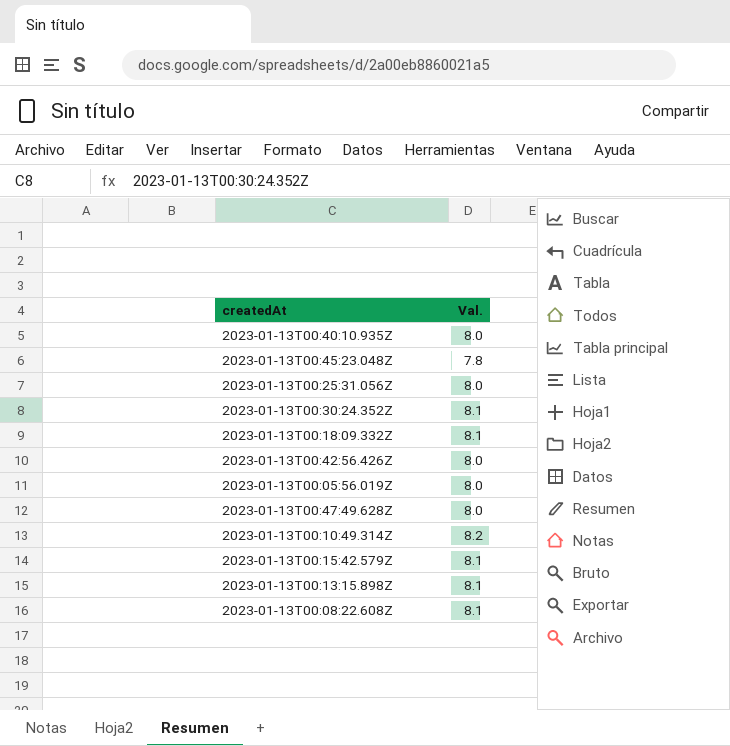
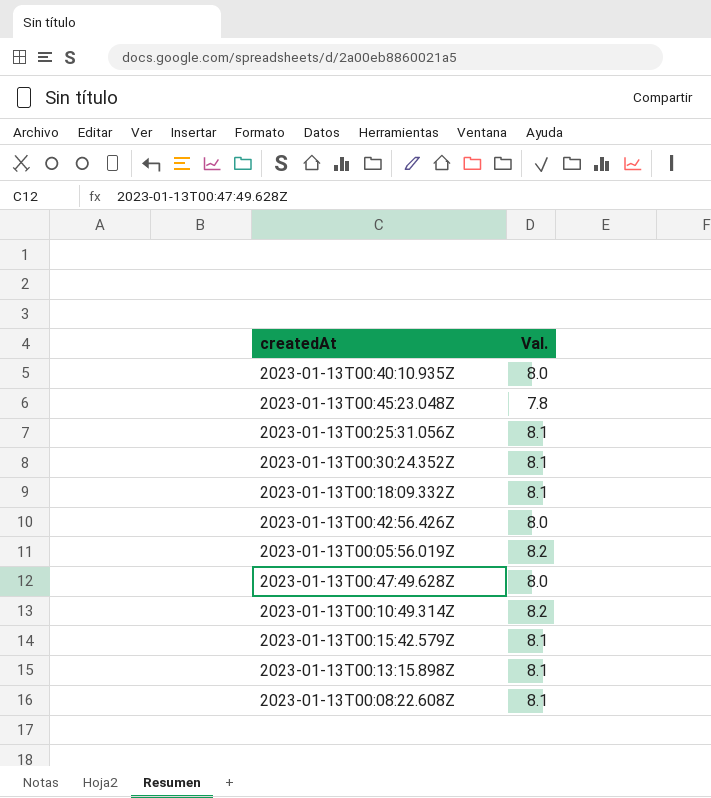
2023-01-13T00:25:31.056Z | Val.: 8.0 -> 8.1
2023-01-13T00:05:56.019Z | Val.: 8.0 -> 8.2

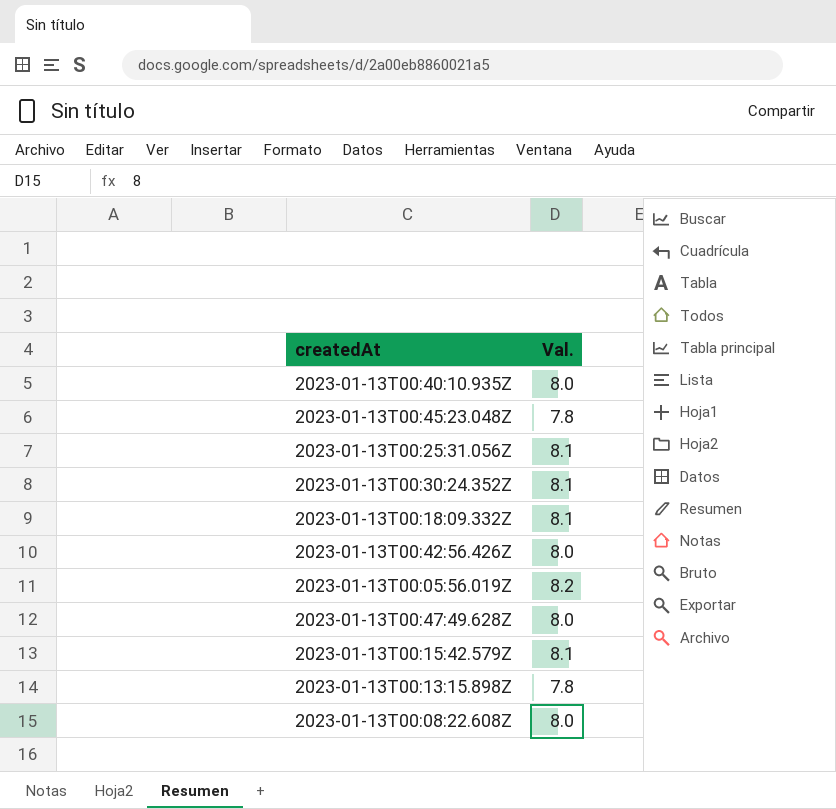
row 2023-01-13T00:10:49.314Z: 8.2 -> none
2023-01-13T00:13:15.898Z | Val.: 8.1 -> 7.8
2023-01-13T00:08:22.608Z | Val.: 8.1 -> 8.0

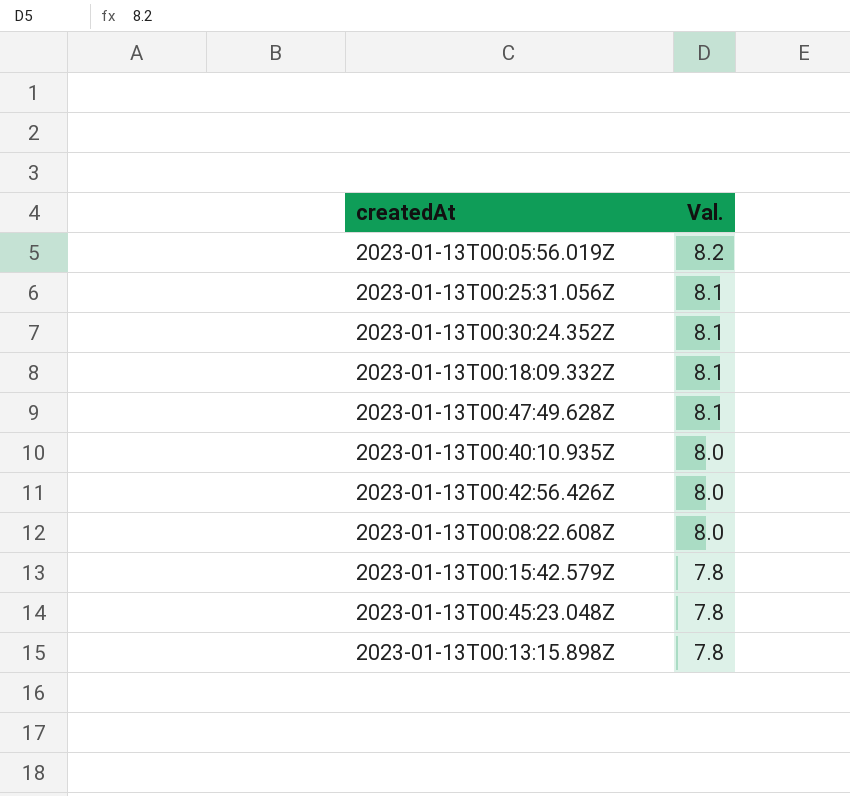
row order: none -> Val. descending
2023-01-13T00:47:49.628Z | Val.: 8.0 -> 8.1
2023-01-13T00:15:42.579Z | Val.: 8.1 -> 7.8

